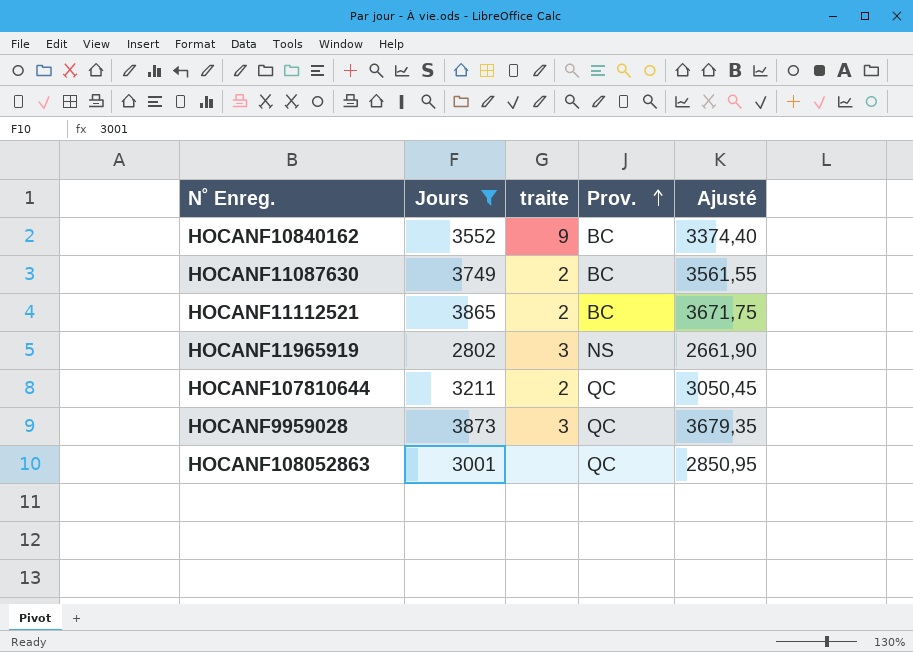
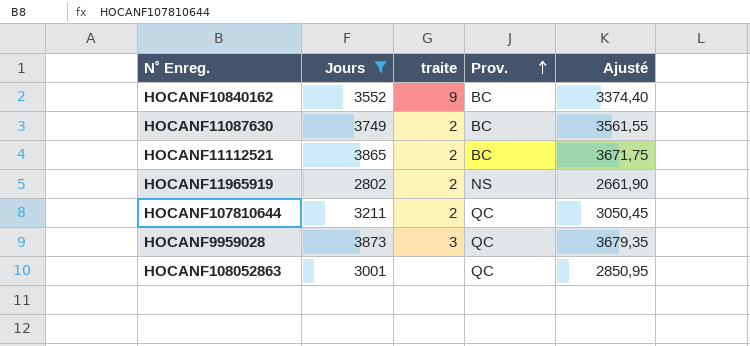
HOCANF11965919 | traite: 3 -> 2

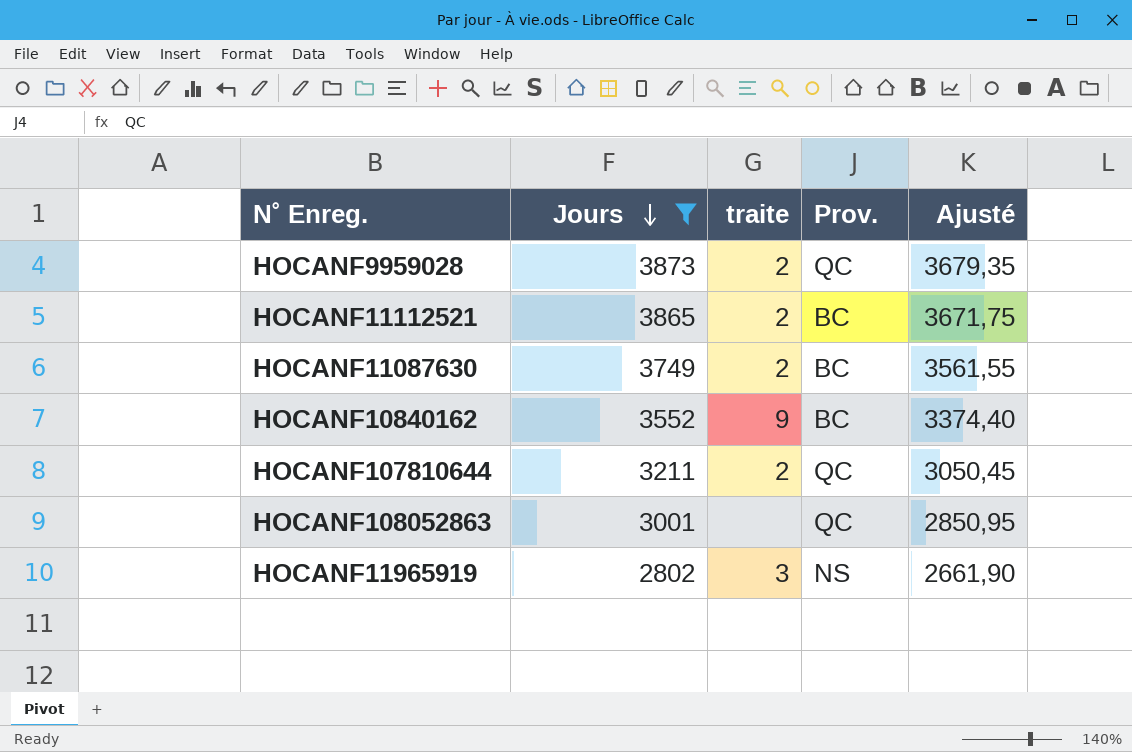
row order: Prov. ascending -> Jours descending
HOCANF9959028 | traite: 3 -> 2
HOCANF11965919 | traite: 2 -> 3

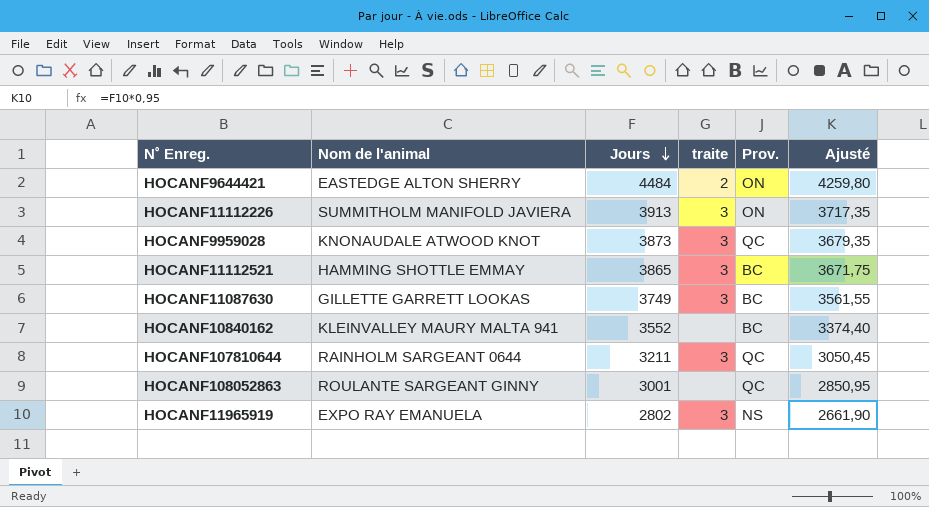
filter: Jours <= 3873 -> none
column Nom de l'animal | position: none -> 2
HOCANF9959028 | traite: 2 -> 3
HOCANF11112521 | traite: 2 -> 3
HOCANF11087630 | traite: 2 -> 3
HOCANF10840162 | traite: 9 -> none
HOCANF107810644 | traite: 2 -> 3

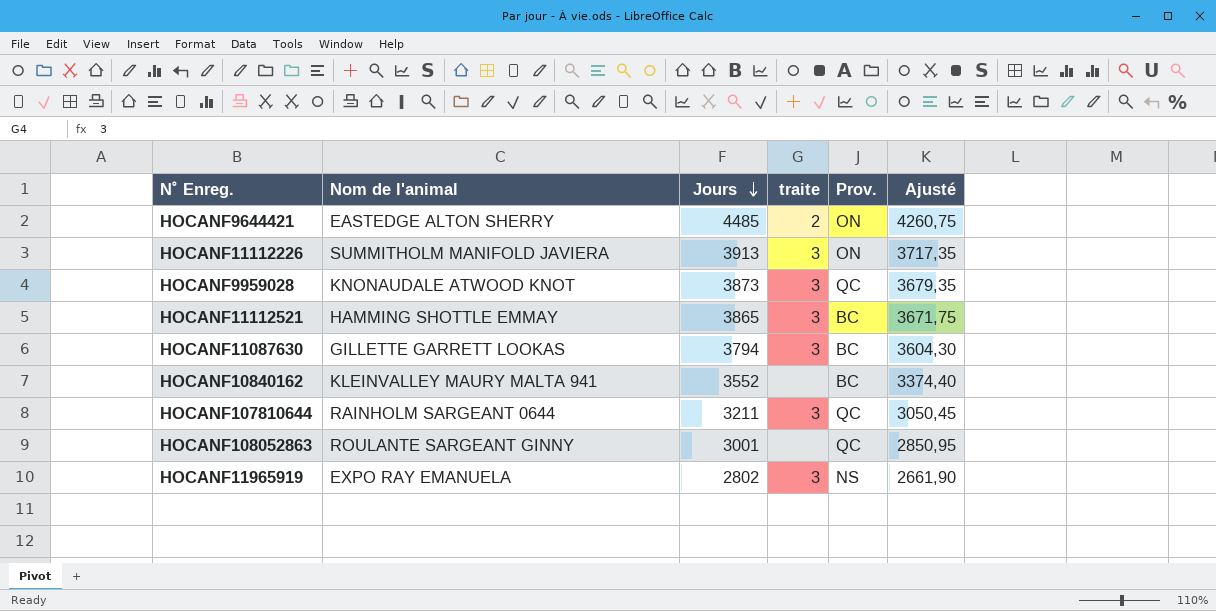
HOCANF9644421 | Jours: 4484 -> 4485
HOCANF9644421 | Ajusté: 4259,80 -> 4260,75
HOCANF11087630 | Jours: 3749 -> 3794
HOCANF11087630 | Ajusté: 3561,55 -> 3604,30

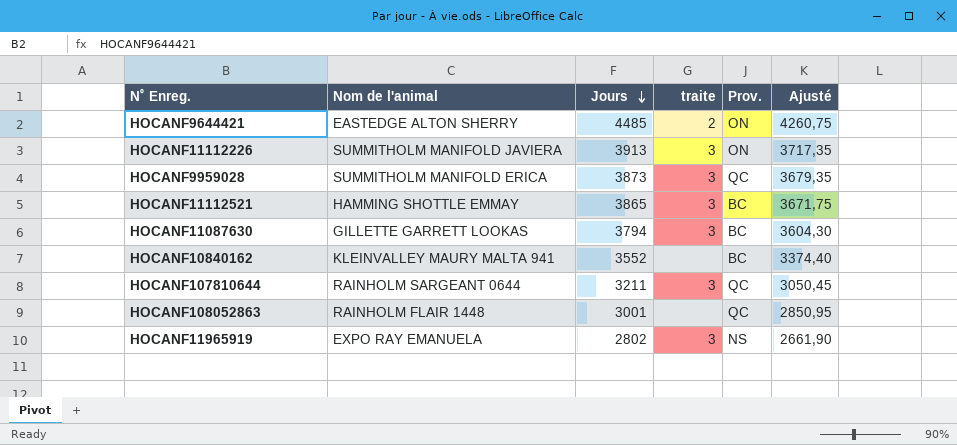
HOCANF9959028 | Nom de l'animal: KNONAUDALE ATWOOD KNOT -> SUMMITHOLM MANIFOLD ERICA
HOCANF108052863 | Nom de l'animal: ROULANTE SARGEANT GINNY -> RAINHOLM FLAIR 1448

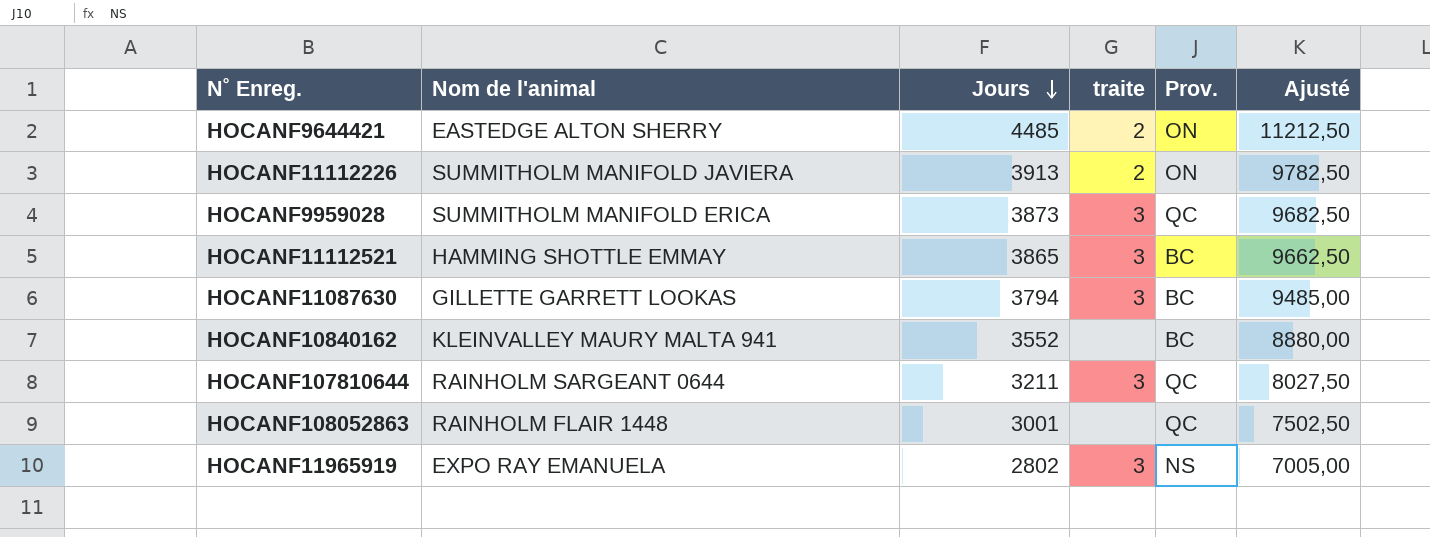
column Ajusté | formula: [Jours] * 0,95 -> [Jours] * 2,5
HOCANF11112226 | traite: 3 -> 2

